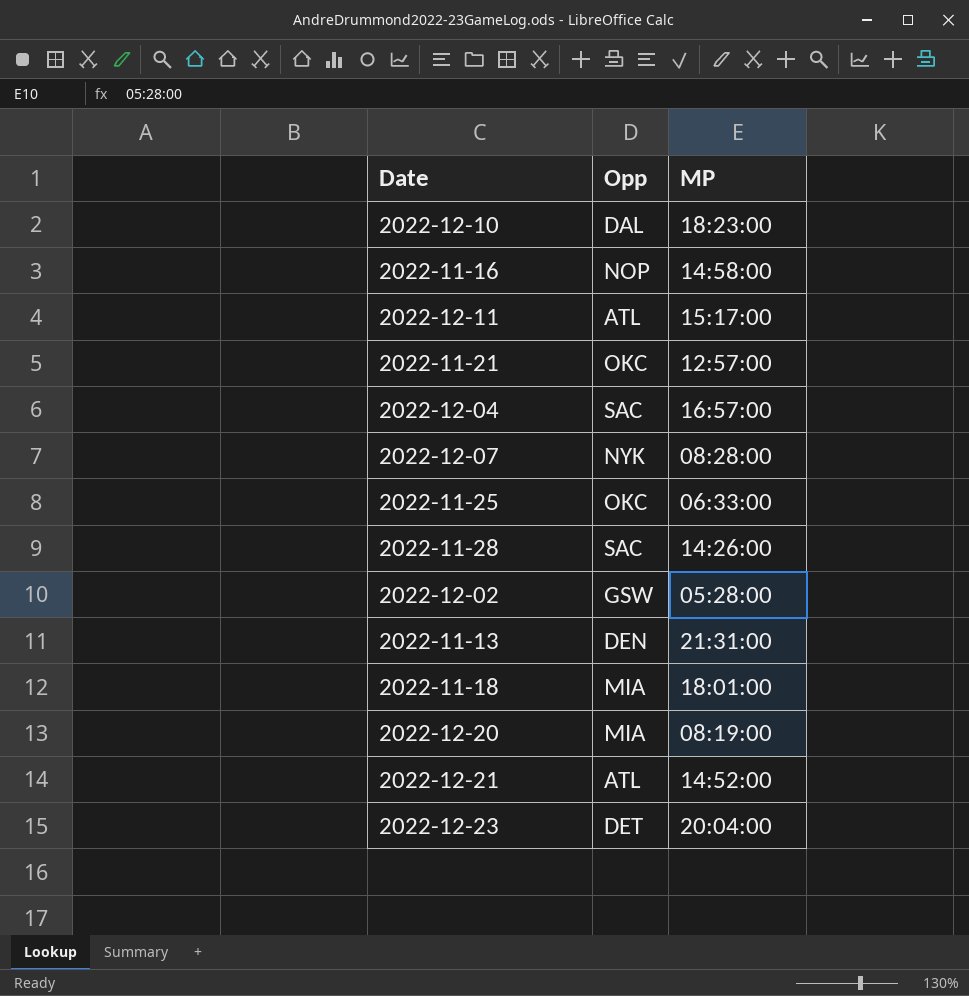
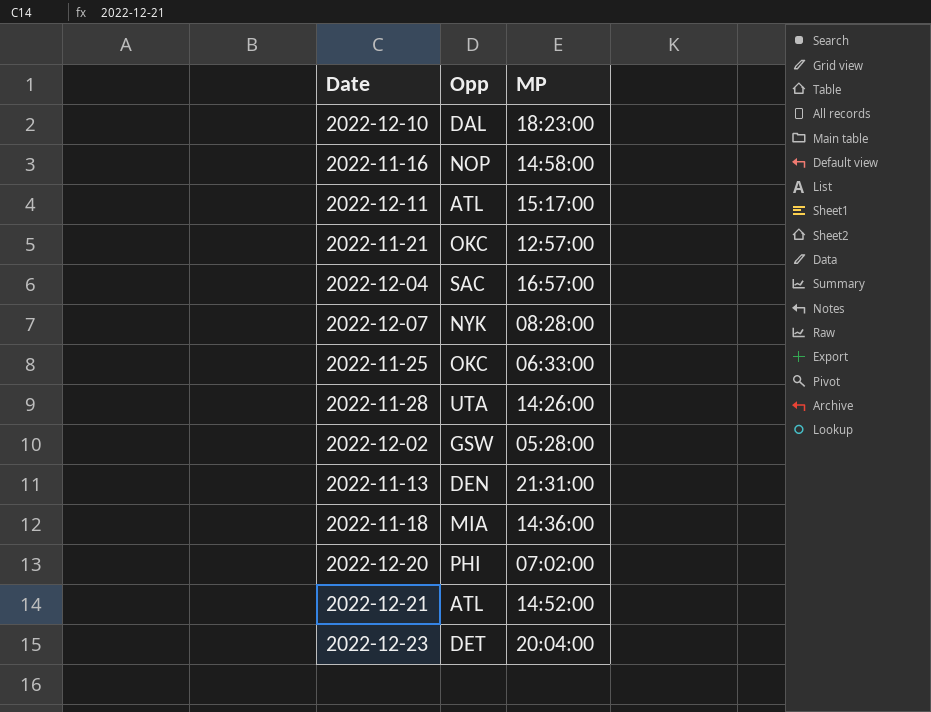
2022-11-28 | Opp: SAC -> UTA
2022-11-18 | MP: 18:01:00 -> 14:36:00
2022-12-20 | Opp: MIA -> PHI
2022-12-20 | MP: 08:19:00 -> 07:02:00

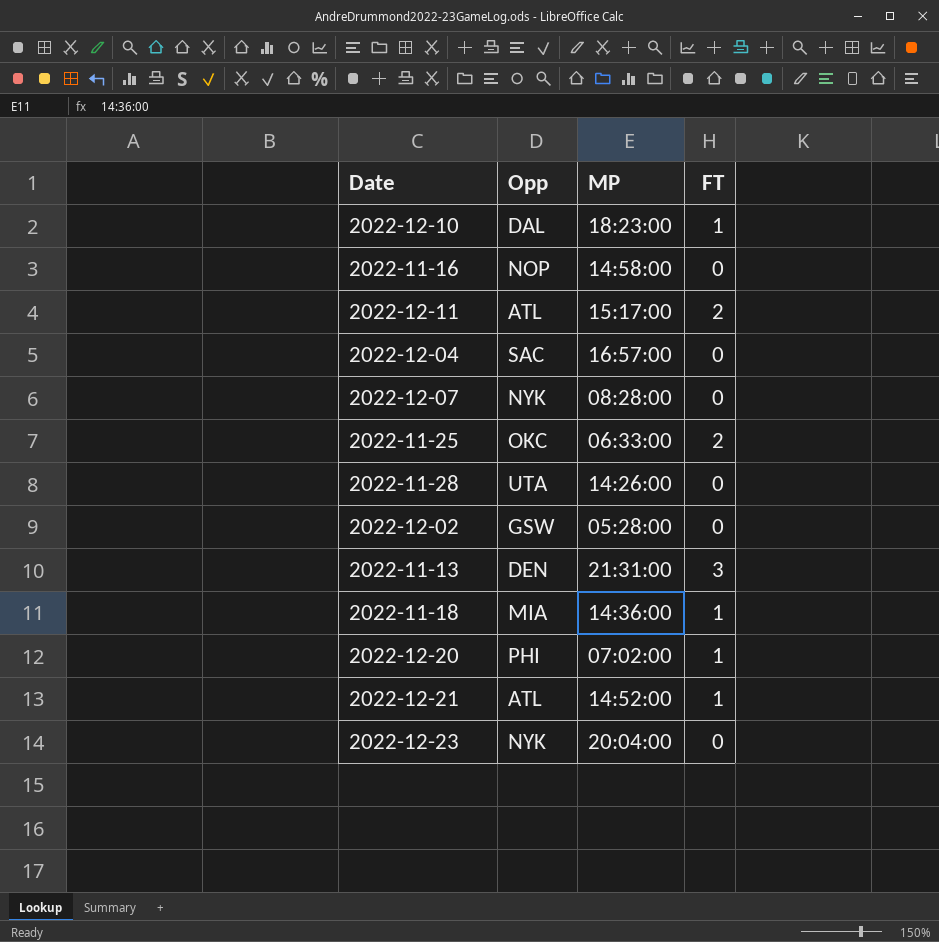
column FT | position: none -> 4
row 2022-11-21: OKC | 12:57:00 -> none
2022-12-23 | Opp: DET -> NYK

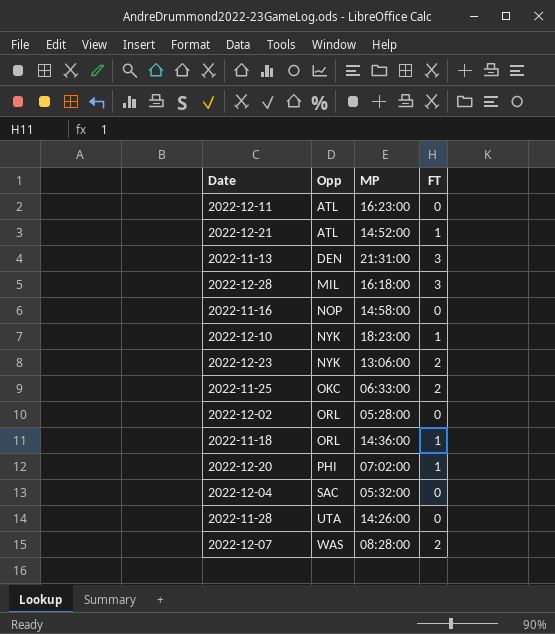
row order: none -> Opp ascending
2022-12-11 | MP: 15:17:00 -> 16:23:00
2022-12-11 | FT: 2 -> 0
row 2022-12-28: none -> MIL | 16:18:00 | 3
2022-12-10 | Opp: DAL -> NYK
2022-12-23 | MP: 20:04:00 -> 13:06:00
2022-12-23 | FT: 0 -> 2
2022-12-02 | Opp: GSW -> ORL
2022-11-18 | Opp: MIA -> ORL
2022-12-04 | MP: 16:57:00 -> 05:32:00
2022-12-07 | Opp: NYK -> WAS
2022-12-07 | FT: 0 -> 2

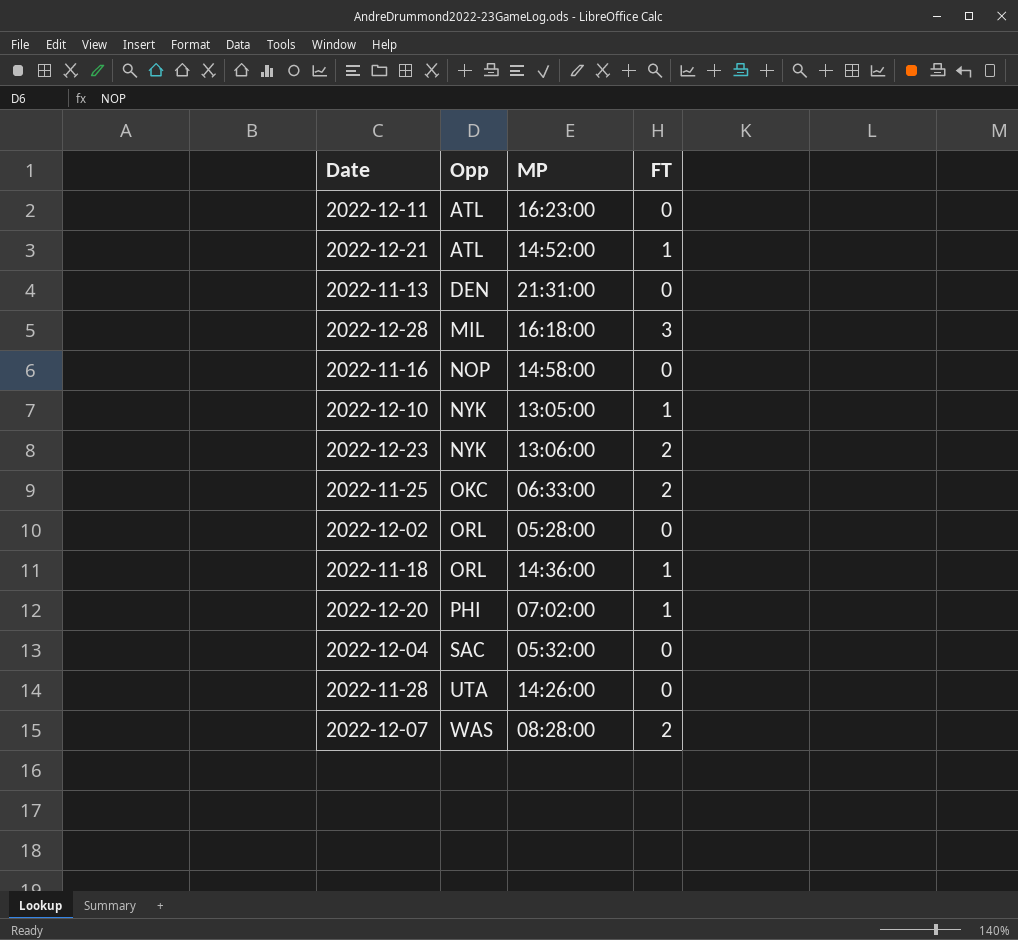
2022-11-13 | FT: 3 -> 0
2022-12-10 | MP: 18:23:00 -> 13:05:00

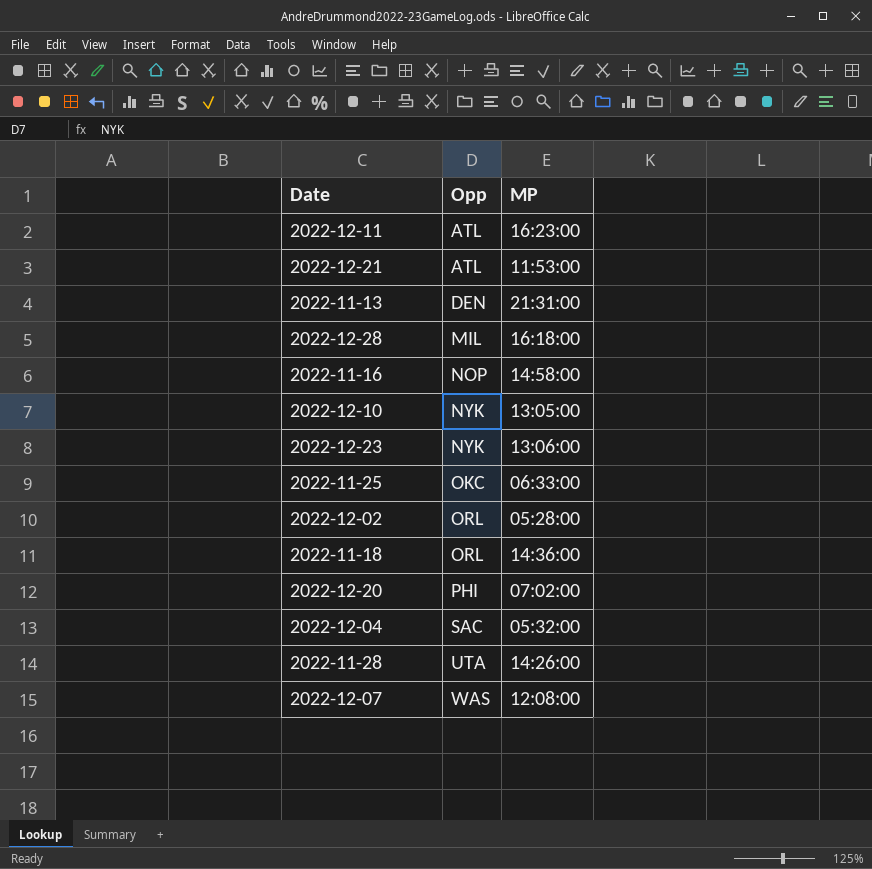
column FT | position: 4 -> none
2022-12-21 | MP: 14:52:00 -> 11:53:00
2022-12-07 | MP: 08:28:00 -> 12:08:00

